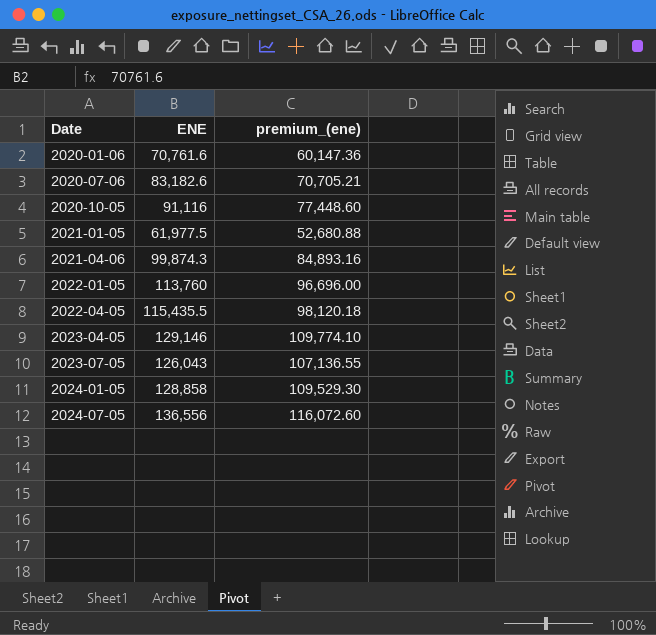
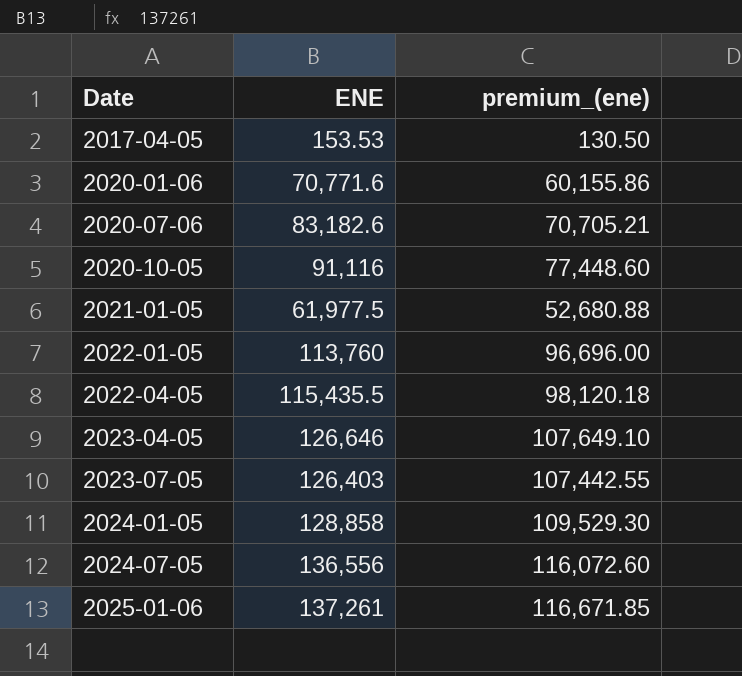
row 2021-04-06: 99,874.3 | 84,893.16 -> none
row 2017-04-05: none -> 153.53 | 130.50
2020-01-06 | ENE: 70,761.6 -> 70,771.6
2020-01-06 | premium_(ene): 60,147.36 -> 60,155.86
2023-04-05 | ENE: 129,146 -> 126,646
2023-04-05 | premium_(ene): 109,774.10 -> 107,649.10
2023-07-05 | ENE: 126,043 -> 126,403
2023-07-05 | premium_(ene): 107,136.55 -> 107,442.55
row 2025-01-06: none -> 137,261 | 116,671.85

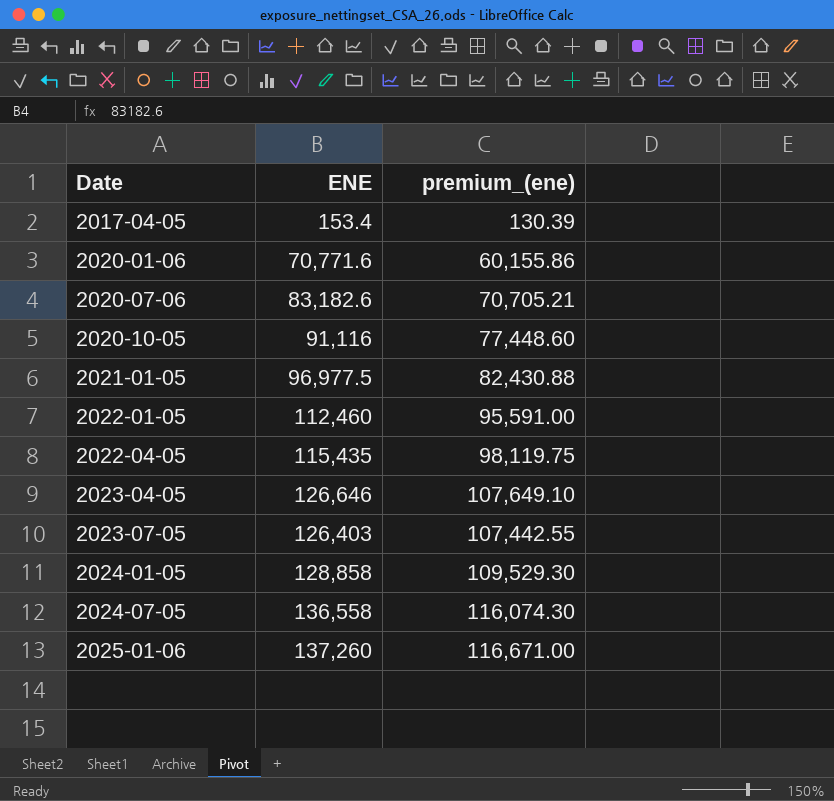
2017-04-05 | ENE: 153.53 -> 153.4
2017-04-05 | premium_(ene): 130.50 -> 130.39
2021-01-05 | ENE: 61,977.5 -> 96,977.5
2021-01-05 | premium_(ene): 52,680.88 -> 82,430.88
2022-01-05 | ENE: 113,760 -> 112,460
2022-01-05 | premium_(ene): 96,696.00 -> 95,591.00
2022-04-05 | ENE: 115,435.5 -> 115,435
2022-04-05 | premium_(ene): 98,120.18 -> 98,119.75
2024-07-05 | ENE: 136,556 -> 136,558
2024-07-05 | premium_(ene): 116,072.60 -> 116,074.30
2025-01-06 | ENE: 137,261 -> 137,260
2025-01-06 | premium_(ene): 116,671.85 -> 116,671.00

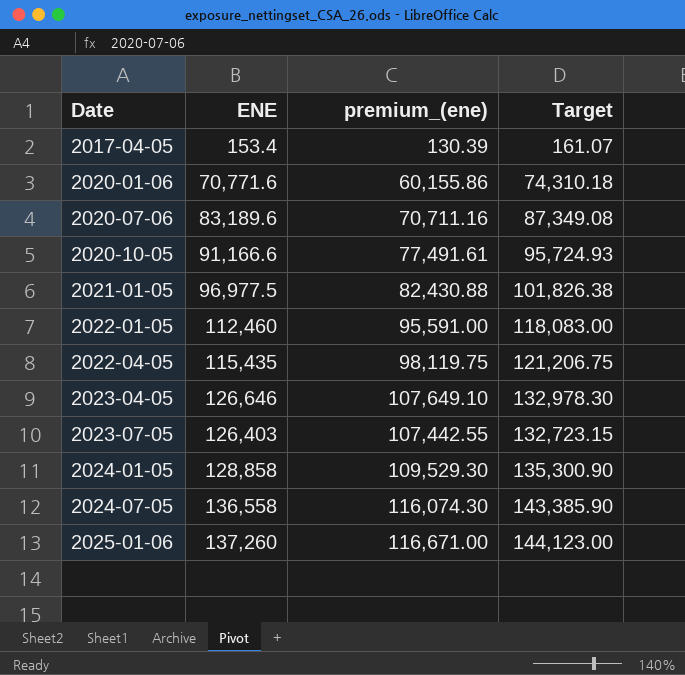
column Target | formula: none -> [ENE] * 1.05
2020-07-06 | ENE: 83,182.6 -> 83,189.6
2020-07-06 | premium_(ene): 70,705.21 -> 70,711.16
2020-10-05 | ENE: 91,116 -> 91,166.6
2020-10-05 | premium_(ene): 77,448.60 -> 77,491.61

